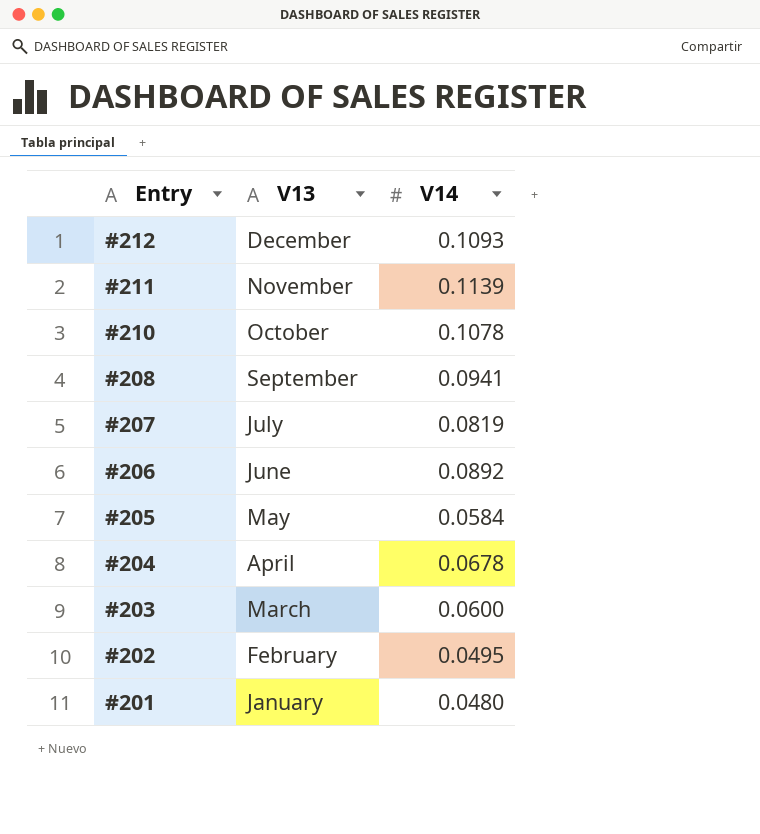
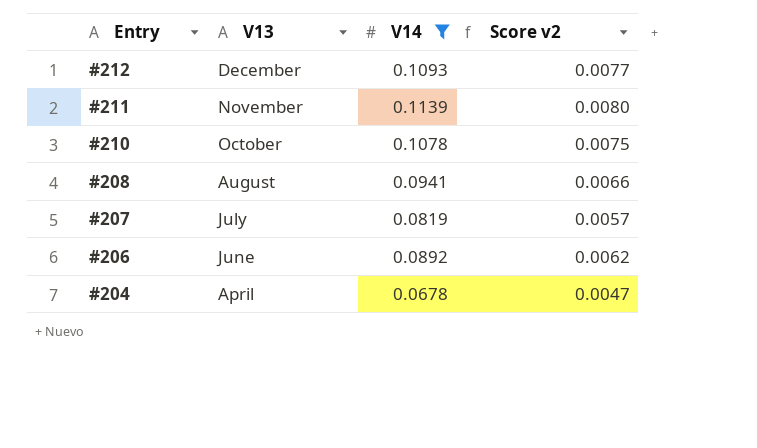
filter: none -> V14 >= 0.0678
column Score v2 | formula: none -> [V14] * 0.07
#208 | V13: September -> August

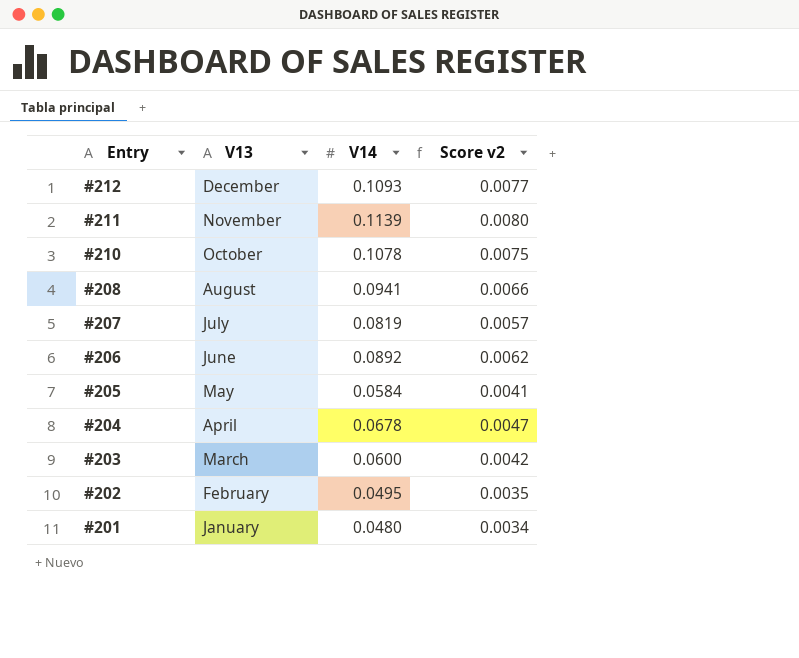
filter: V14 >= 0.0678 -> none

